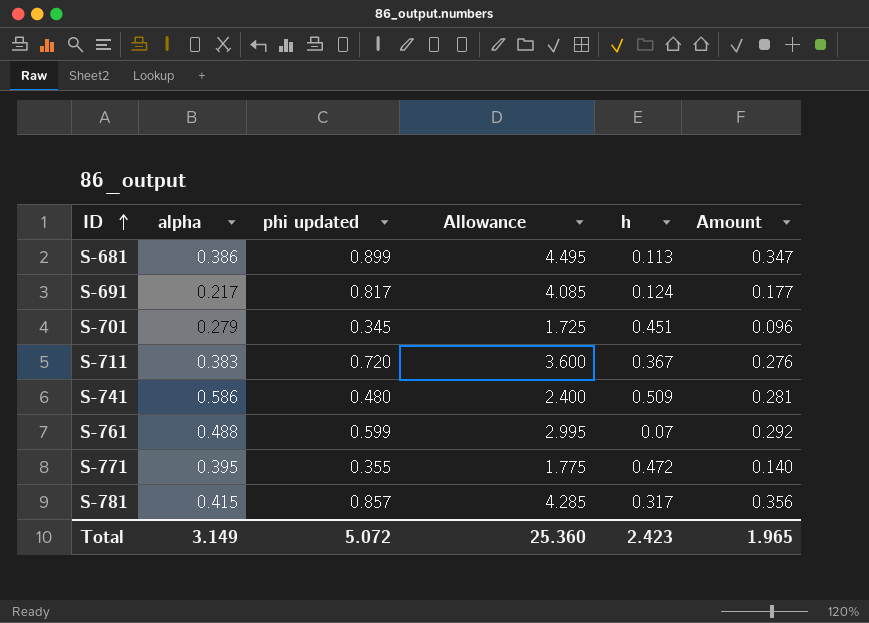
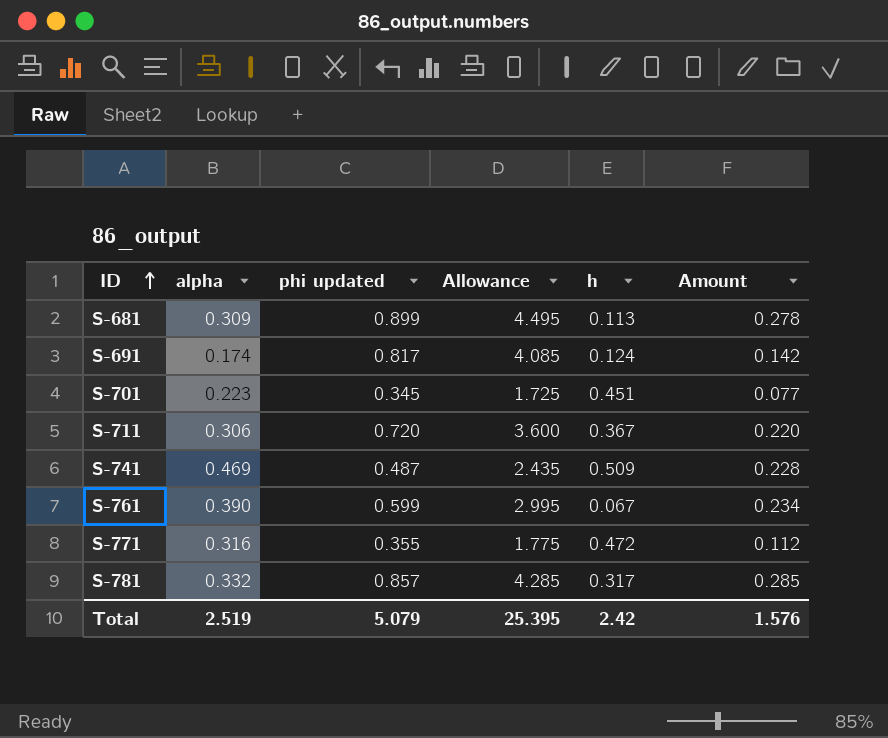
S-681 | alpha: 0.386 -> 0.309
S-681 | Amount: 0.347 -> 0.278
S-691 | alpha: 0.217 -> 0.174
S-691 | Amount: 0.177 -> 0.142
S-701 | alpha: 0.279 -> 0.223
S-701 | Amount: 0.096 -> 0.077
S-711 | alpha: 0.383 -> 0.306
S-711 | Amount: 0.276 -> 0.220
S-741 | alpha: 0.586 -> 0.469
S-741 | phi updated: 0.480 -> 0.487
S-741 | Allowance: 2.400 -> 2.435
S-741 | Amount: 0.281 -> 0.228
S-761 | alpha: 0.488 -> 0.390
S-761 | h: 0.07 -> 0.067
S-761 | Amount: 0.292 -> 0.234
S-771 | alpha: 0.395 -> 0.316
S-771 | Amount: 0.140 -> 0.112
S-781 | alpha: 0.415 -> 0.332
S-781 | Amount: 0.356 -> 0.285
Total | alpha: 3.149 -> 2.519
Total | phi updated: 5.072 -> 5.079
Total | Allowance: 25.360 -> 25.395
Total | h: 2.423 -> 2.42
Total | Amount: 1.965 -> 1.576

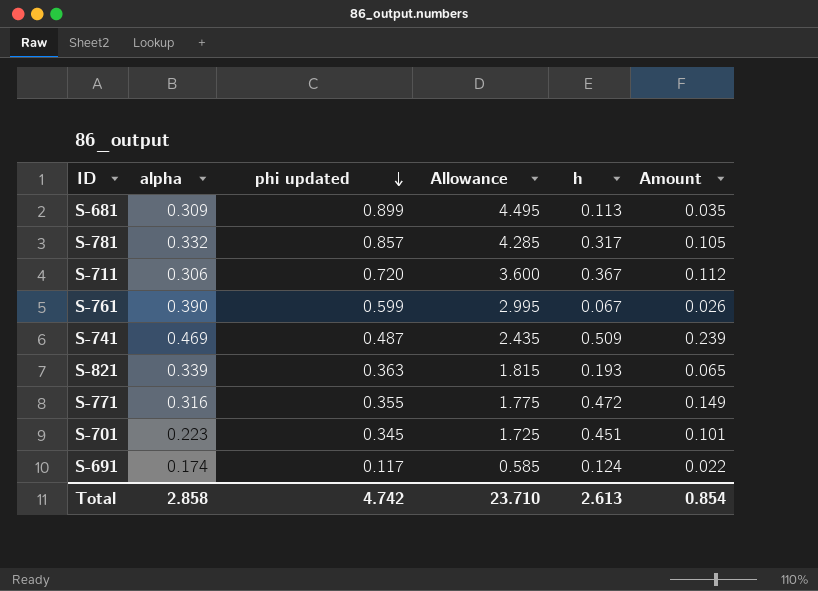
row order: ID ascending -> phi updated descending
column Amount | formula: [alpha] * [phi updated] -> [alpha] * [h]
row S-821: none -> 0.339 | 0.363 | 1.815 | 0.193 | 0.065
S-691 | phi updated: 0.817 -> 0.117
S-691 | Allowance: 4.085 -> 0.585
Total | alpha: 2.519 -> 2.858
Total | phi updated: 5.079 -> 4.742
Total | Allowance: 25.395 -> 23.710
Total | h: 2.42 -> 2.613
Total | Amount: 1.576 -> 0.854

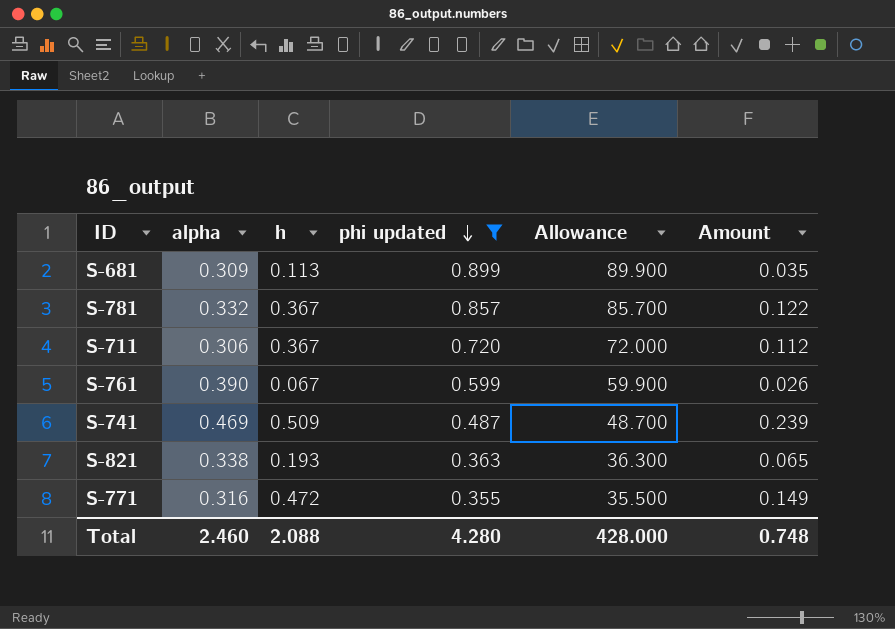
filter: none -> phi updated >= 0.355
column h | position: 5 -> 3
column Allowance | formula: [phi updated] * 5 -> [phi updated] * 100
S-781 | h: 0.317 -> 0.367
S-781 | Amount: 0.105 -> 0.122
S-821 | alpha: 0.339 -> 0.338
Total | alpha: 2.858 -> 2.460
Total | h: 2.613 -> 2.088
Total | phi updated: 4.742 -> 4.280
Total | Allowance: 23.710 -> 428.000
Total | Amount: 0.854 -> 0.748

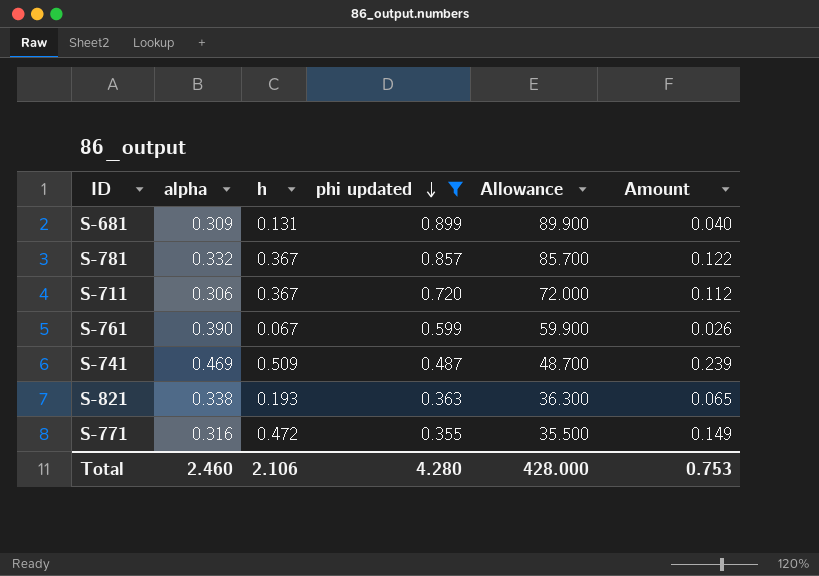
S-681 | h: 0.113 -> 0.131
S-681 | Amount: 0.035 -> 0.040
Total | h: 2.088 -> 2.106
Total | Amount: 0.748 -> 0.753

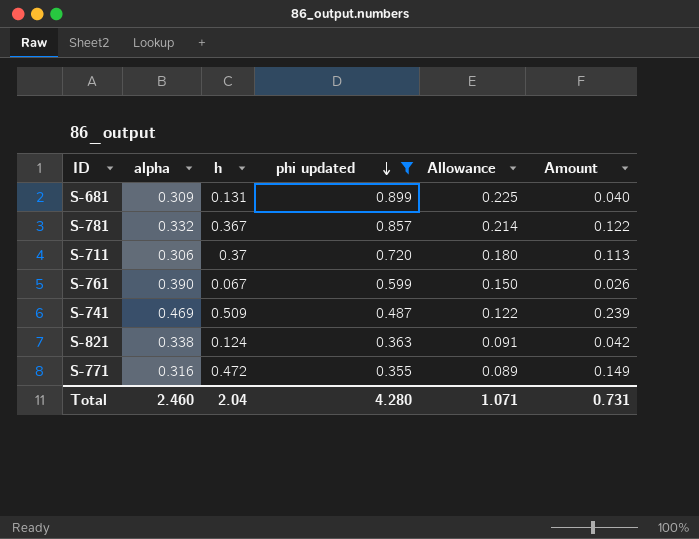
column Allowance | formula: [phi updated] * 100 -> [phi updated] * 0.25
S-711 | h: 0.367 -> 0.37
S-711 | Amount: 0.112 -> 0.113
S-821 | h: 0.193 -> 0.124
S-821 | Amount: 0.065 -> 0.042
Total | h: 2.106 -> 2.04
Total | Allowance: 428.000 -> 1.071
Total | Amount: 0.753 -> 0.731

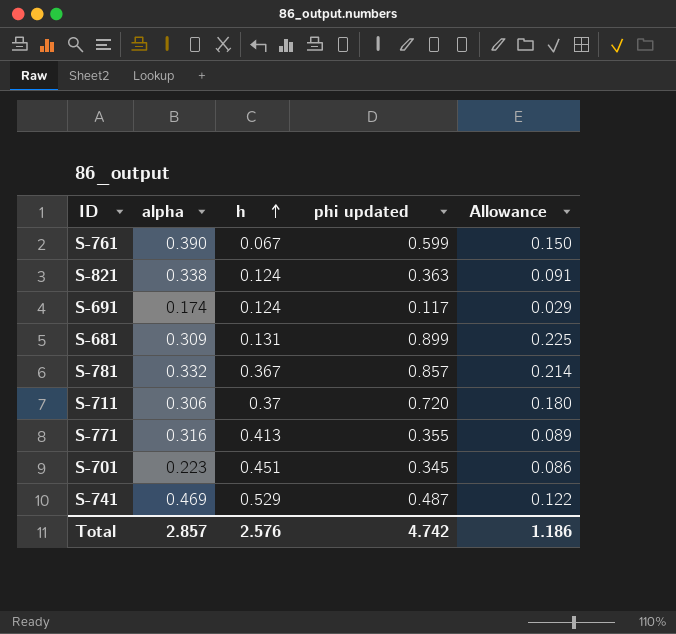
filter: phi updated >= 0.355 -> none
row order: phi updated descending -> h ascending
column Amount | formula: [alpha] * [h] -> none
S-771 | h: 0.472 -> 0.413
S-741 | h: 0.509 -> 0.529
Total | alpha: 2.460 -> 2.857
Total | h: 2.04 -> 2.576
Total | phi updated: 4.280 -> 4.742
Total | Allowance: 1.071 -> 1.186

